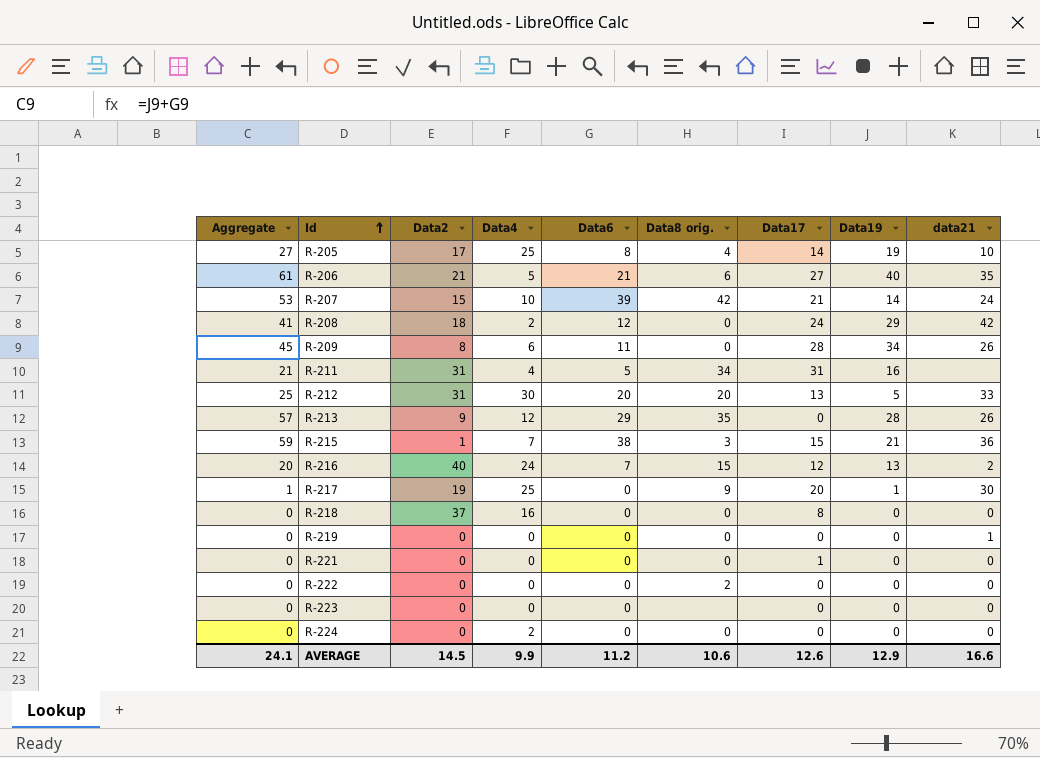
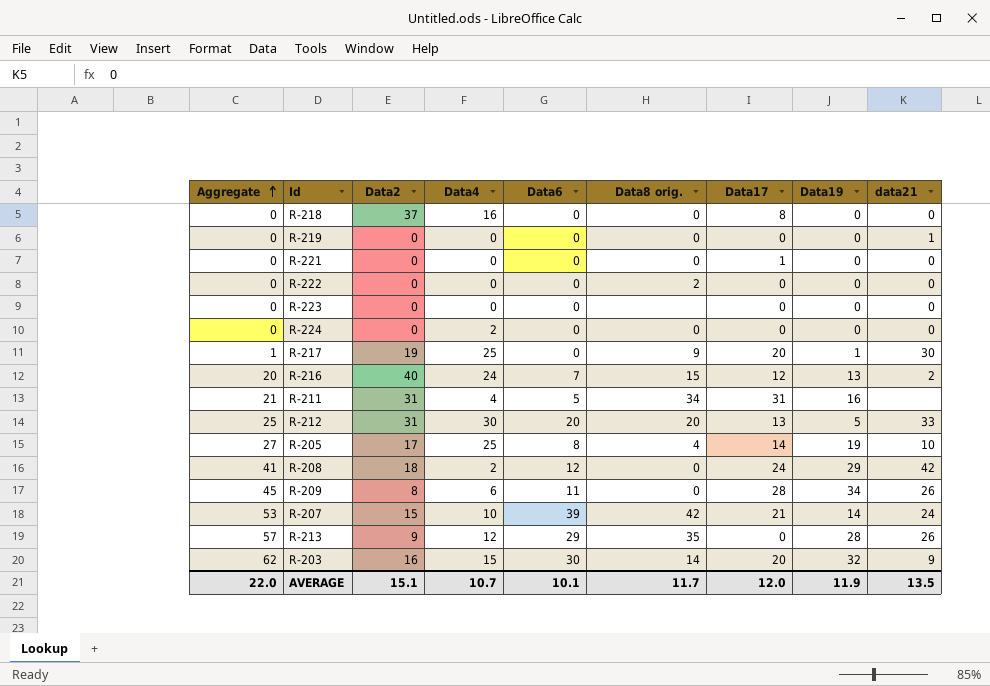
row order: Id ascending -> Aggregate ascending
row R-206: 61 | 21 | 5 | 21 | 6 | 27 | 40 | 35 -> none
row R-215: 59 | 1 | 7 | 38 | 3 | 15 | 21 | 36 -> none
row R-203: none -> 62 | 16 | 15 | 30 | 14 | 20 | 32 | 9
AVERAGE | Aggregate: 24.1 -> 22.0
AVERAGE | Data2: 14.5 -> 15.1
AVERAGE | Data4: 9.9 -> 10.7
AVERAGE | Data6: 11.2 -> 10.1
AVERAGE | Data8 orig.: 10.6 -> 11.7
AVERAGE | Data17: 12.6 -> 12.0
AVERAGE | Data19: 12.9 -> 11.9
AVERAGE | data21: 16.6 -> 13.5

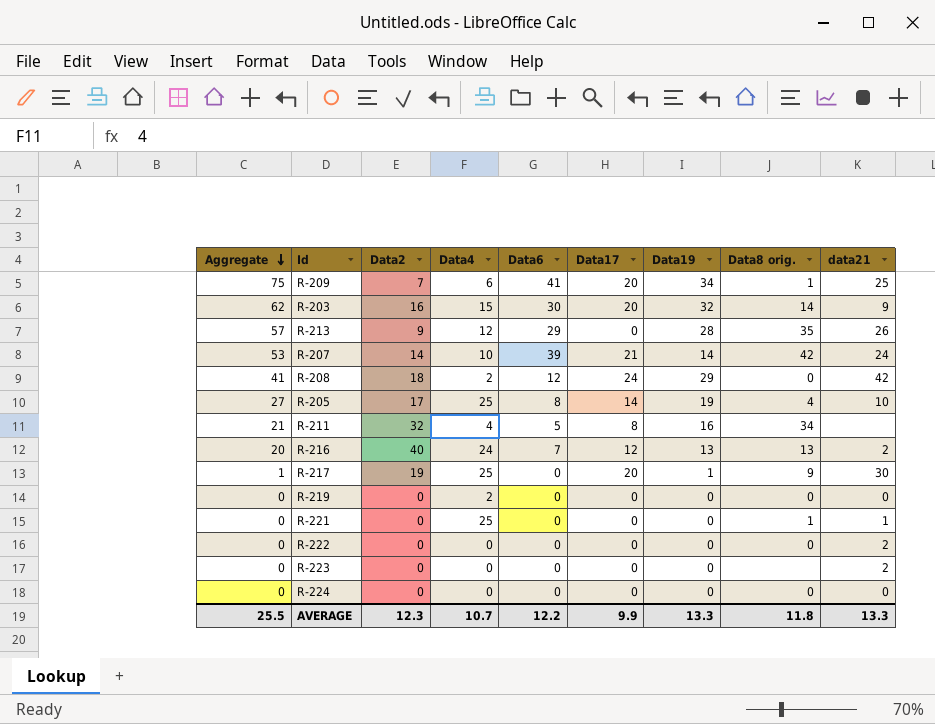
row order: Aggregate ascending -> Aggregate descending
column Data8 orig. | position: 6 -> 8
row R-218: 0 | 37 | 16 | 0 | 0 | 8 | 0 | 0 -> none
row R-212: 25 | 31 | 30 | 20 | 20 | 13 | 5 | 33 -> none
R-209 | Aggregate: 45 -> 75
R-209 | Data2: 8 -> 7
R-209 | Data6: 11 -> 41
R-209 | Data17: 28 -> 20
R-209 | Data8 orig.: 0 -> 1
R-209 | data21: 26 -> 25
R-207 | Data2: 15 -> 14
R-211 | Data2: 31 -> 32
R-211 | Data17: 31 -> 8
R-216 | Data8 orig.: 15 -> 13
R-219 | Data4: 0 -> 2
R-219 | data21: 1 -> 0
R-221 | Data4: 0 -> 25
R-221 | Data17: 1 -> 0
R-221 | Data8 orig.: 0 -> 1
R-221 | data21: 0 -> 1
R-222 | Data8 orig.: 2 -> 0
R-222 | data21: 0 -> 2
R-223 | data21: 0 -> 2
R-224 | Data4: 2 -> 0
AVERAGE | Aggregate: 22.0 -> 25.5
AVERAGE | Data2: 15.1 -> 12.3
AVERAGE | Data6: 10.1 -> 12.2
AVERAGE | Data17: 12.0 -> 9.9
AVERAGE | Data19: 11.9 -> 13.3
AVERAGE | Data8 orig.: 11.7 -> 11.8
AVERAGE | data21: 13.5 -> 13.3

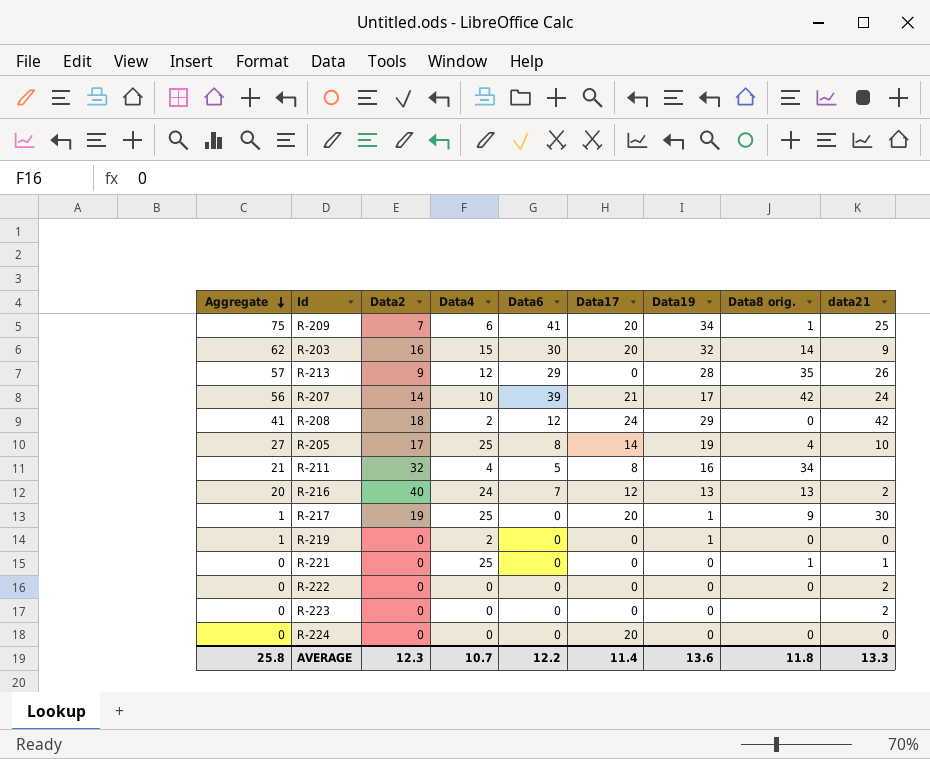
R-207 | Aggregate: 53 -> 56
R-207 | Data19: 14 -> 17
R-219 | Aggregate: 0 -> 1
R-219 | Data19: 0 -> 1
R-224 | Data17: 0 -> 20
AVERAGE | Aggregate: 25.5 -> 25.8
AVERAGE | Data17: 9.9 -> 11.4
AVERAGE | Data19: 13.3 -> 13.6

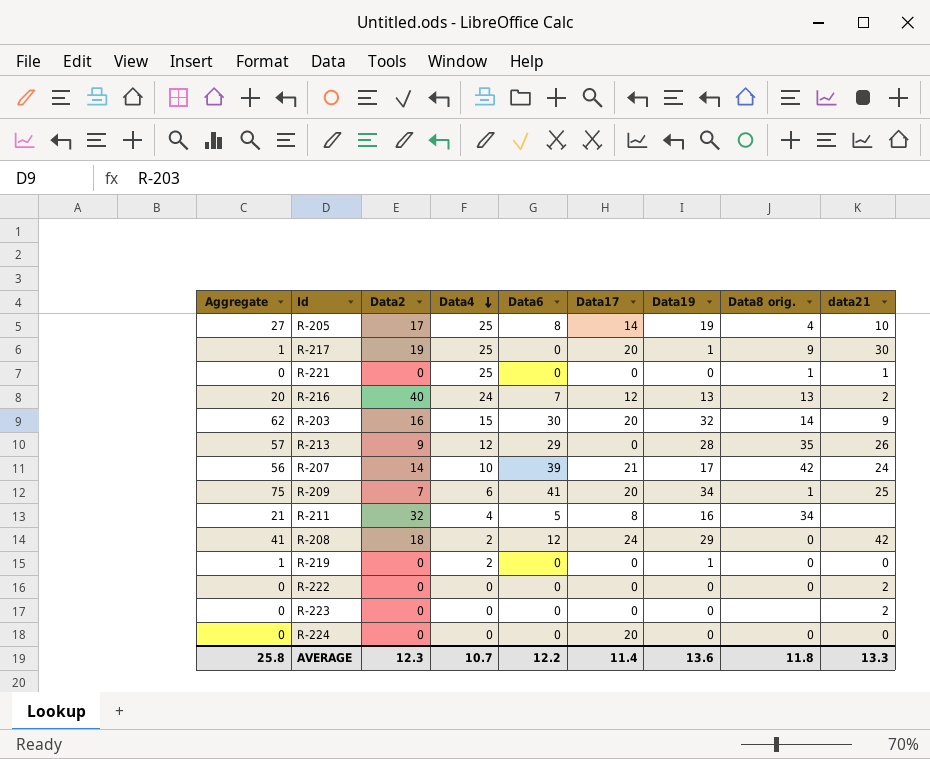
row order: Aggregate descending -> Data4 descending

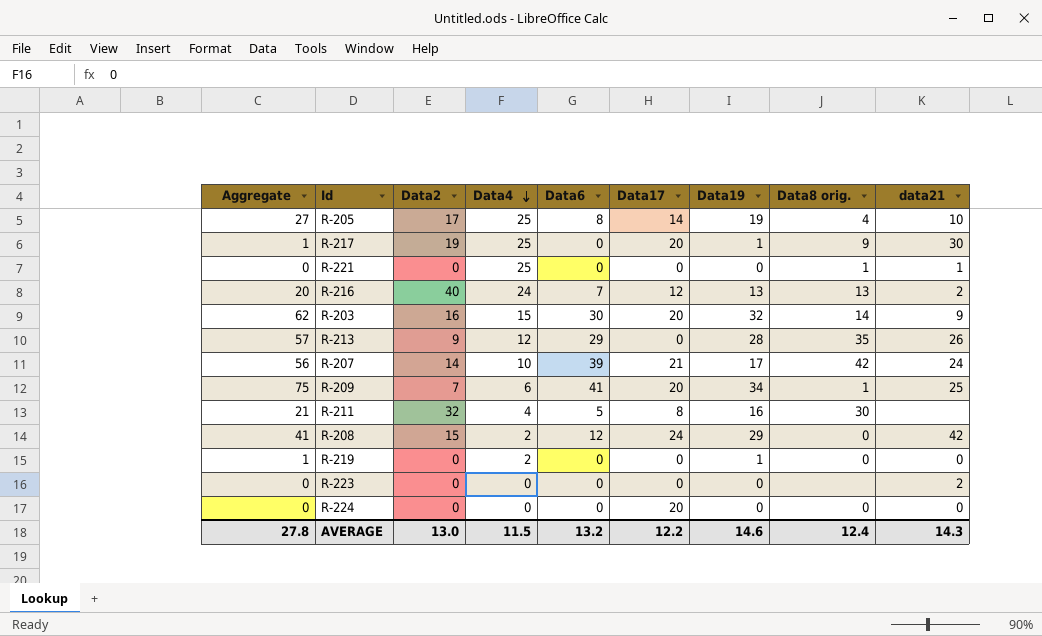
row R-222: 0 | 0 | 0 | 0 | 0 | 0 | 0 | 2 -> none
R-211 | Data8 orig.: 34 -> 30
R-208 | Data2: 18 -> 15
AVERAGE | Aggregate: 25.8 -> 27.8
AVERAGE | Data2: 12.3 -> 13.0
AVERAGE | Data4: 10.7 -> 11.5
AVERAGE | Data6: 12.2 -> 13.2
AVERAGE | Data17: 11.4 -> 12.2
AVERAGE | Data19: 13.6 -> 14.6
AVERAGE | Data8 orig.: 11.8 -> 12.4
AVERAGE | data21: 13.3 -> 14.3

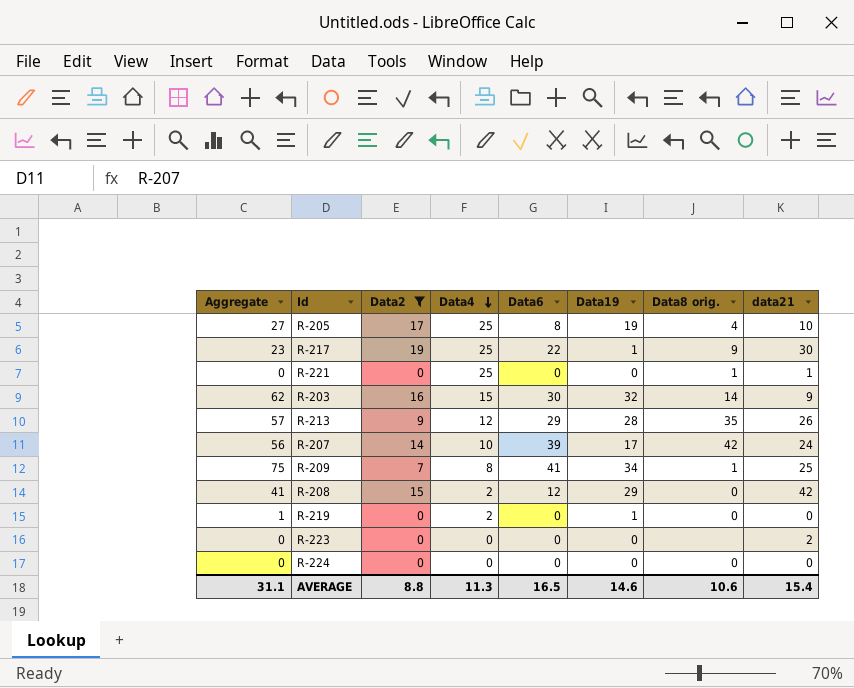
filter: none -> Data2 <= 19
column Data17 | position: 6 -> none
R-217 | Aggregate: 1 -> 23
R-217 | Data6: 0 -> 22
R-209 | Data4: 6 -> 8
AVERAGE | Aggregate: 27.8 -> 31.1
AVERAGE | Data2: 13.0 -> 8.8
AVERAGE | Data4: 11.5 -> 11.3
AVERAGE | Data6: 13.2 -> 16.5
AVERAGE | Data8 orig.: 12.4 -> 10.6
AVERAGE | data21: 14.3 -> 15.4

